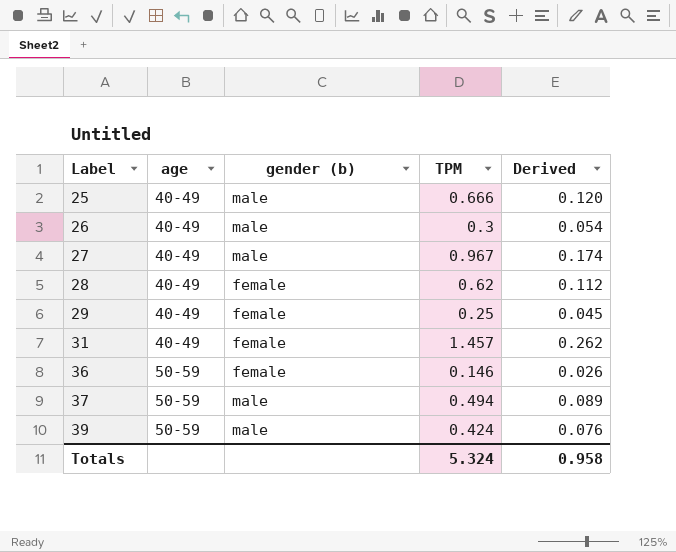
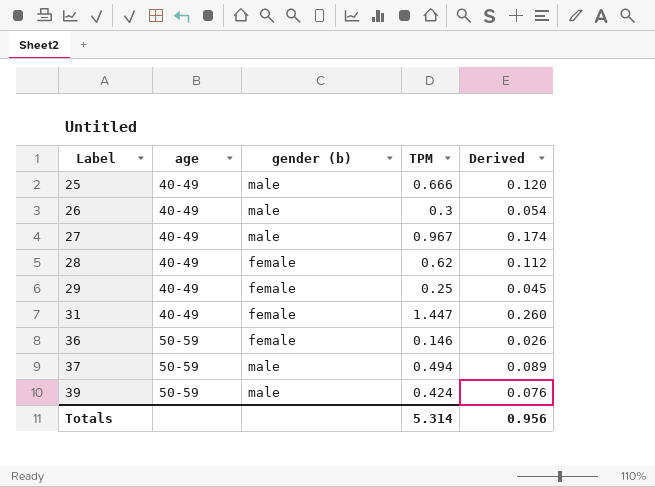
31 | TPM: 1.457 -> 1.447
31 | Derived: 0.262 -> 0.260
Totals | TPM: 5.324 -> 5.314
Totals | Derived: 0.958 -> 0.956

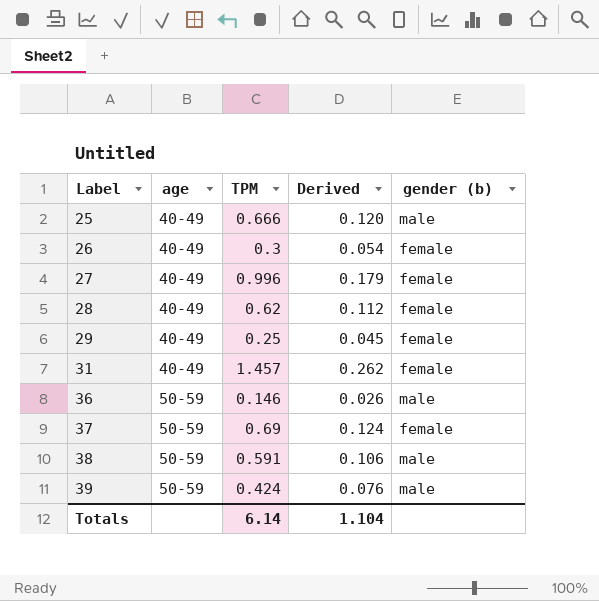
column gender (b) | position: 3 -> 5
26 | gender (b): male -> female
27 | TPM: 0.967 -> 0.996
27 | Derived: 0.174 -> 0.179
27 | gender (b): male -> female
31 | TPM: 1.447 -> 1.457
31 | Derived: 0.260 -> 0.262
36 | gender (b): female -> male
37 | TPM: 0.494 -> 0.69
37 | Derived: 0.089 -> 0.124
37 | gender (b): male -> female
row 38: none -> 50-59 | 0.591 | 0.106 | male
Totals | TPM: 5.314 -> 6.14
Totals | Derived: 0.956 -> 1.104

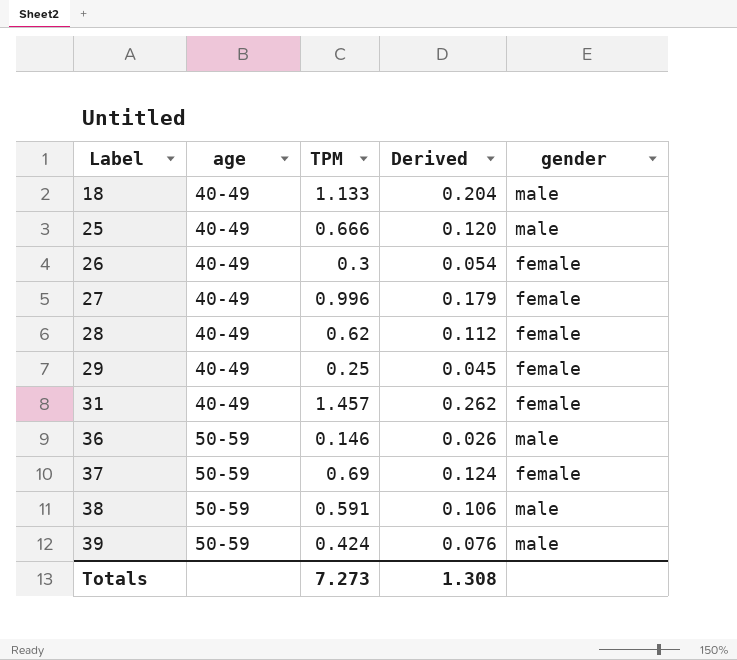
column name: gender (b) -> gender
row 18: none -> 40-49 | 1.133 | 0.204 | male
Totals | TPM: 6.14 -> 7.273
Totals | Derived: 1.104 -> 1.308

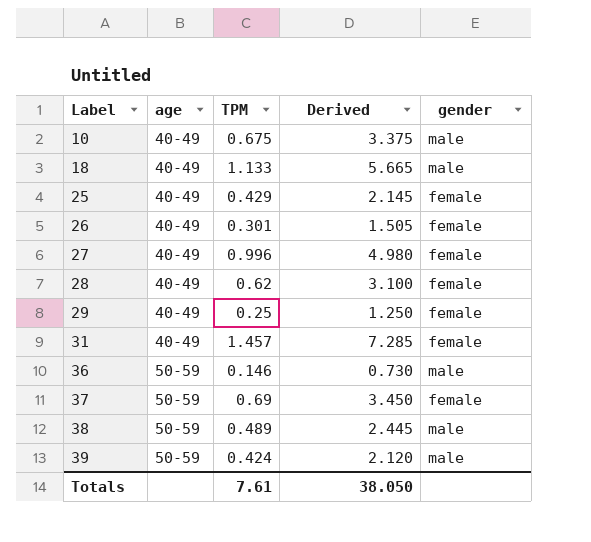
column Derived | formula: [TPM] * 0.18 -> [TPM] * 5
row 10: none -> 40-49 | 0.675 | 3.375 | male
25 | TPM: 0.666 -> 0.429
25 | gender: male -> female
26 | TPM: 0.3 -> 0.301
38 | TPM: 0.591 -> 0.489
Totals | TPM: 7.273 -> 7.61
Totals | Derived: 1.308 -> 38.050

